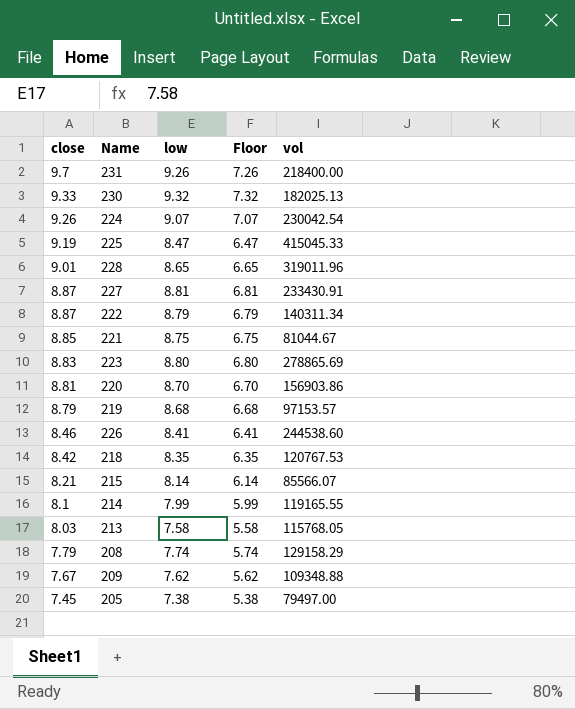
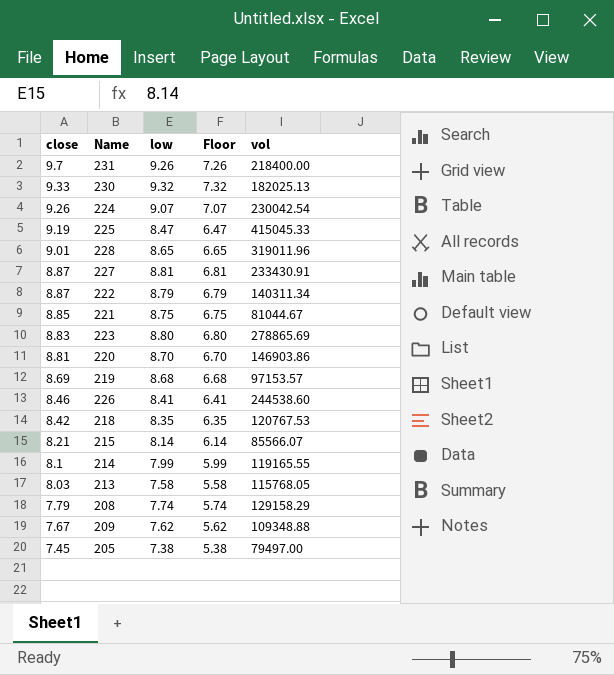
220 | vol: 156903.86 -> 146903.86
219 | close: 8.79 -> 8.69

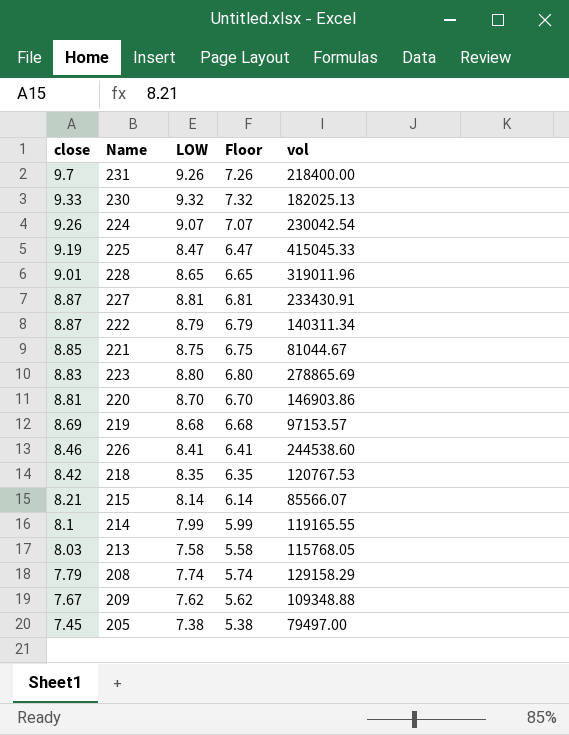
column name: low -> LOW

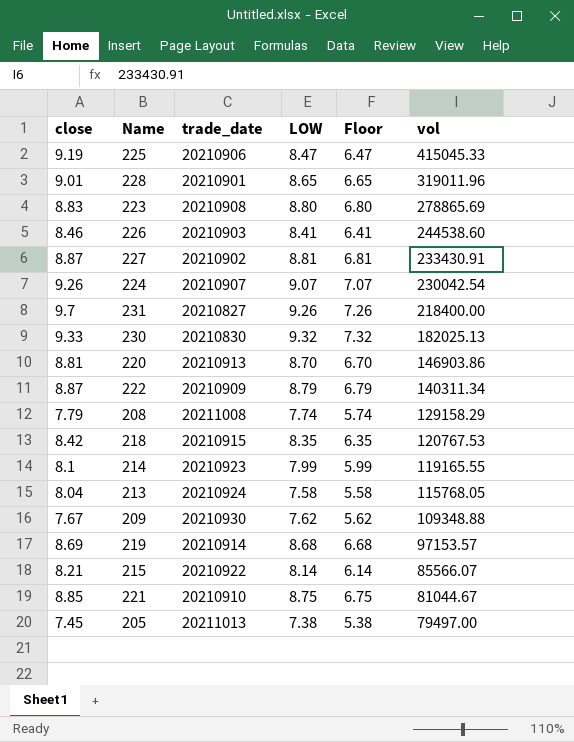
row order: close descending -> vol descending
column trade_date | position: none -> 3
213 | close: 8.03 -> 8.04

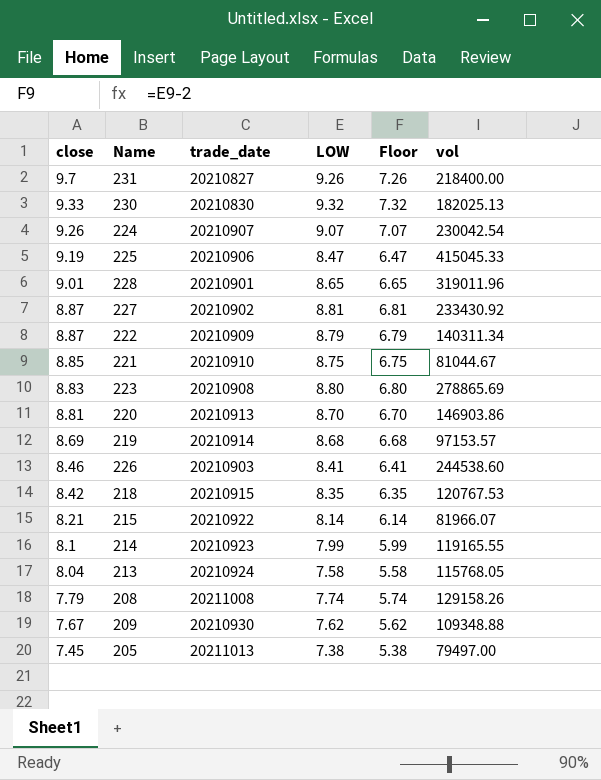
row order: vol descending -> close descending
227 | vol: 233430.91 -> 233430.92
215 | vol: 85566.07 -> 81966.07
208 | vol: 129158.29 -> 129158.26

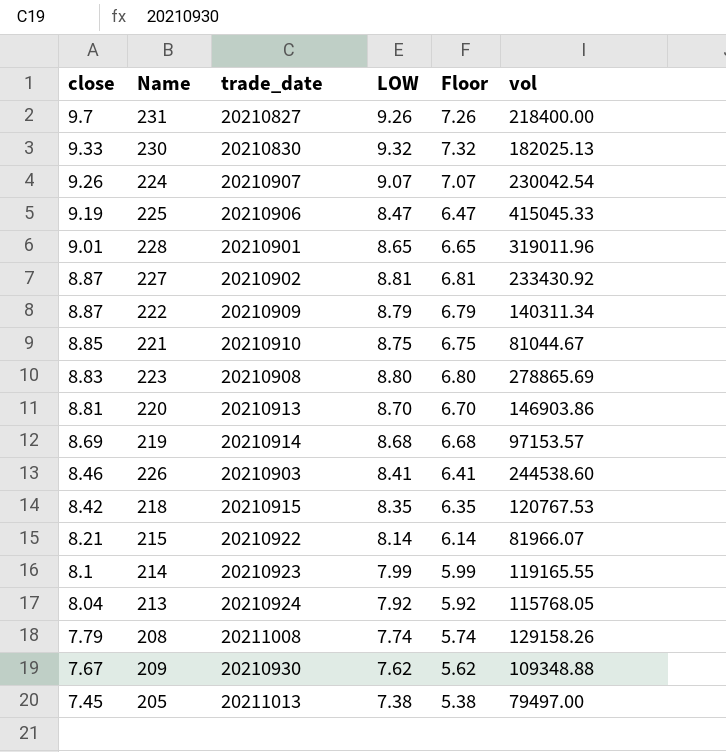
213 | LOW: 7.58 -> 7.92
213 | Floor: 5.58 -> 5.92

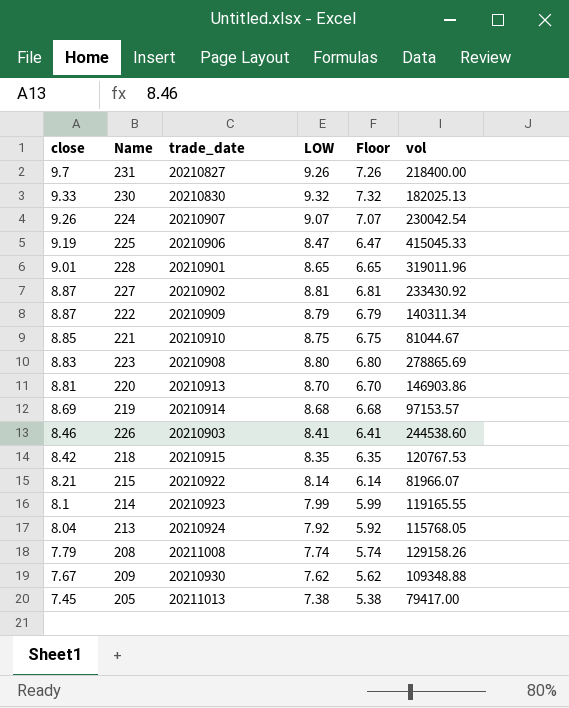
205 | vol: 79497.00 -> 79417.00

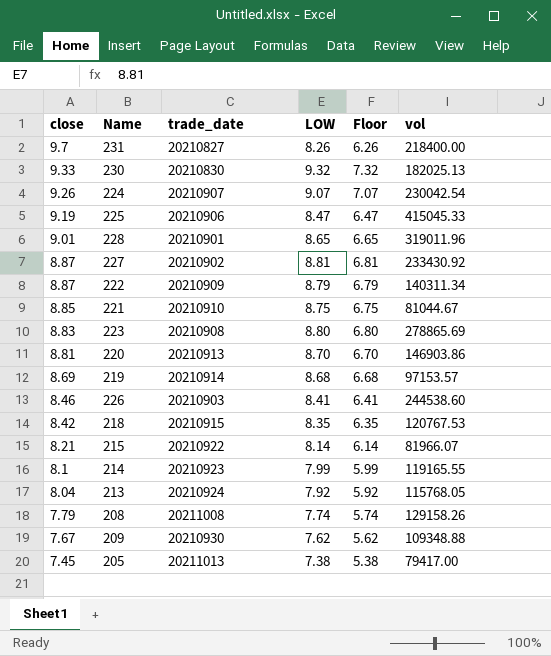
231 | LOW: 9.26 -> 8.26
231 | Floor: 7.26 -> 6.26

